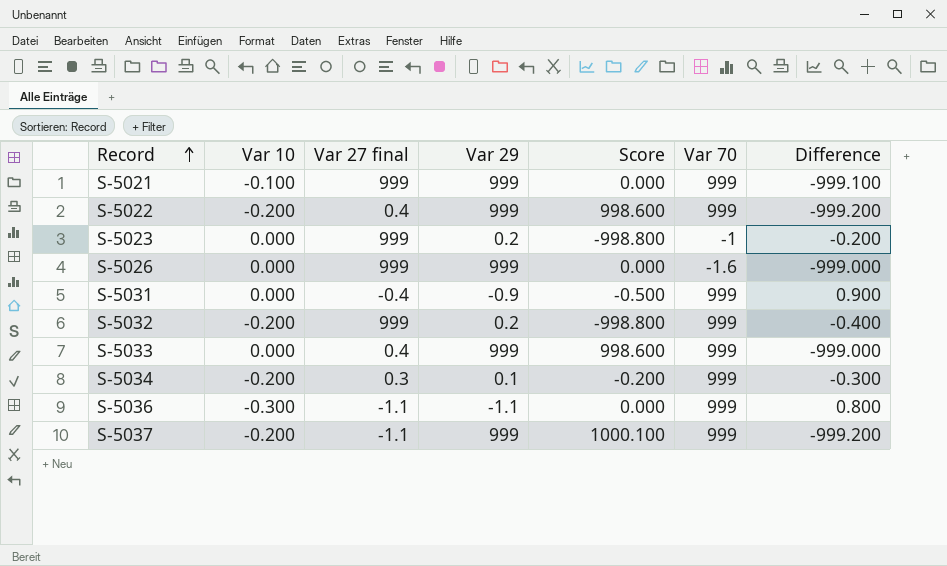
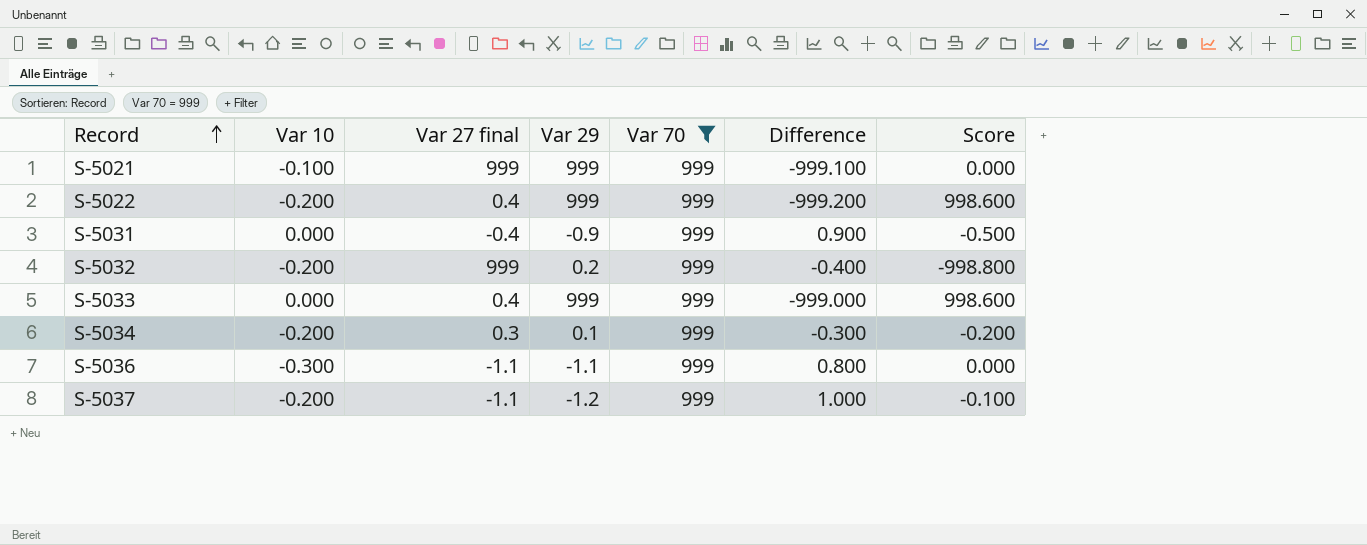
filter: none -> Var 70 = 999
column Score | position: 5 -> 7
S-5037 | Var 29: 999 -> -1.2
S-5037 | Difference: -999.200 -> 1.000
S-5037 | Score: 1000.100 -> -0.100

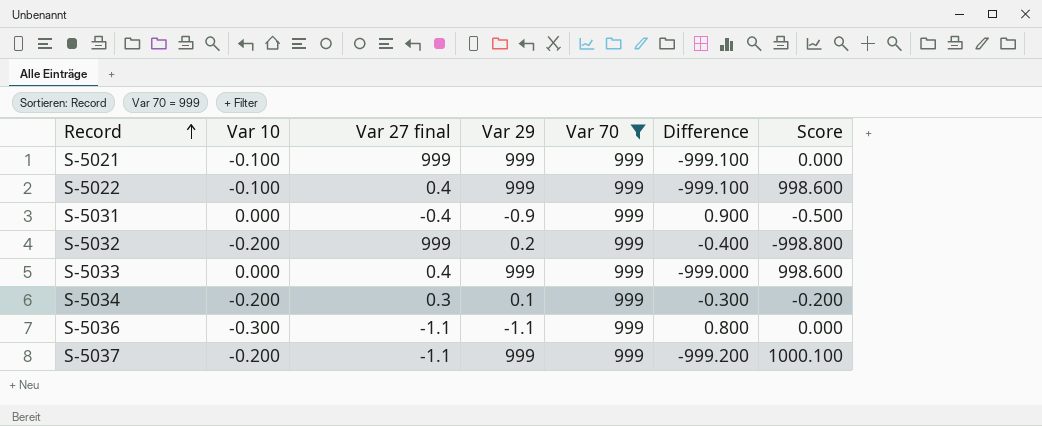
S-5022 | Var 10: -0.200 -> -0.100
S-5022 | Difference: -999.200 -> -999.100
S-5037 | Var 29: -1.2 -> 999
S-5037 | Difference: 1.000 -> -999.200
S-5037 | Score: -0.100 -> 1000.100

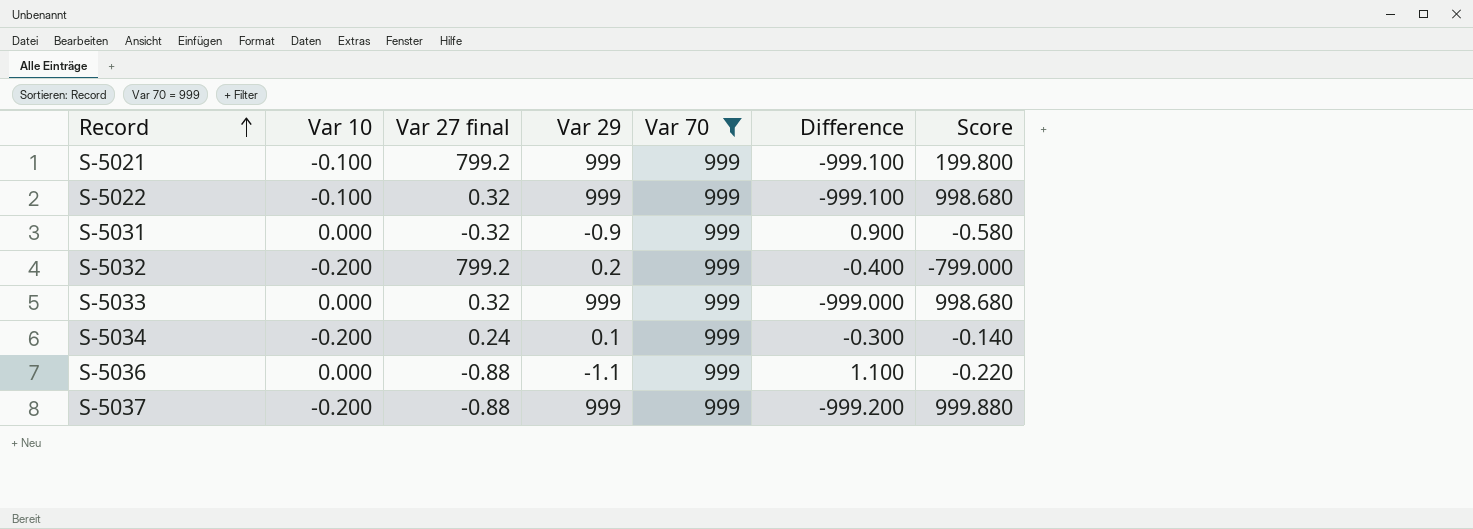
S-5021 | Var 27 final: 999 -> 799.2
S-5021 | Score: 0.000 -> 199.800
S-5022 | Var 27 final: 0.4 -> 0.32
S-5022 | Score: 998.600 -> 998.680
S-5031 | Var 27 final: -0.4 -> -0.32
S-5031 | Score: -0.500 -> -0.580
S-5032 | Var 27 final: 999 -> 799.2
S-5032 | Score: -998.800 -> -799.000
S-5033 | Var 27 final: 0.4 -> 0.32
S-5033 | Score: 998.600 -> 998.680
S-5034 | Var 27 final: 0.3 -> 0.24
S-5034 | Score: -0.200 -> -0.140
S-5036 | Var 10: -0.300 -> 0.000
S-5036 | Var 27 final: -1.1 -> -0.88
S-5036 | Difference: 0.800 -> 1.100
S-5036 | Score: 0.000 -> -0.220
S-5037 | Var 27 final: -1.1 -> -0.88
S-5037 | Score: 1000.100 -> 999.880

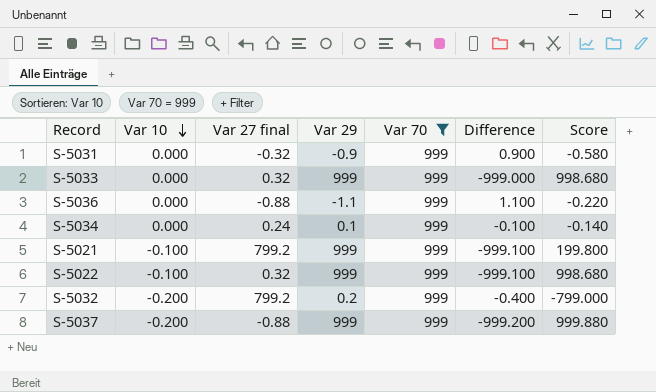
row order: Record ascending -> Var 10 descending
S-5034 | Var 10: -0.200 -> 0.000
S-5034 | Difference: -0.300 -> -0.100

